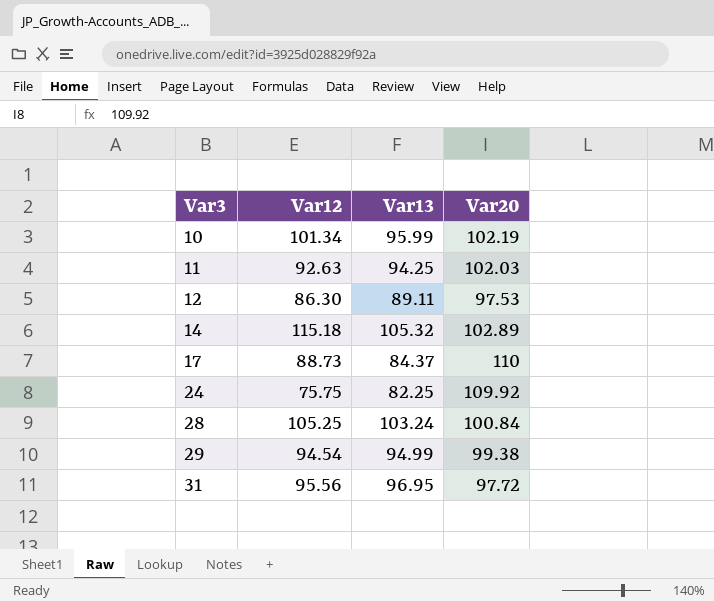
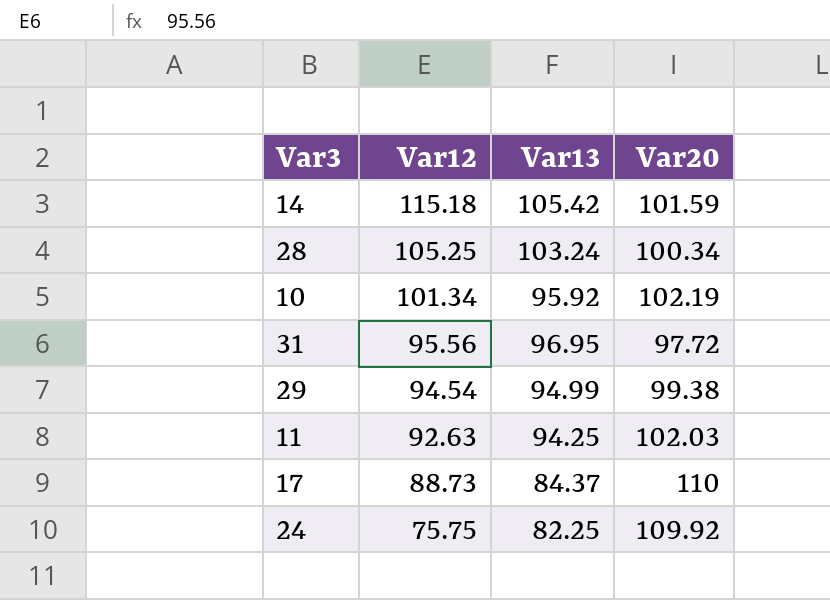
row order: Var3 ascending -> Var12 descending
row 12: 86.30 | 89.11 | 97.53 -> none
14 | Var13: 105.32 -> 105.42
14 | Var20: 102.89 -> 101.59
28 | Var20: 100.84 -> 100.34
10 | Var13: 95.99 -> 95.92

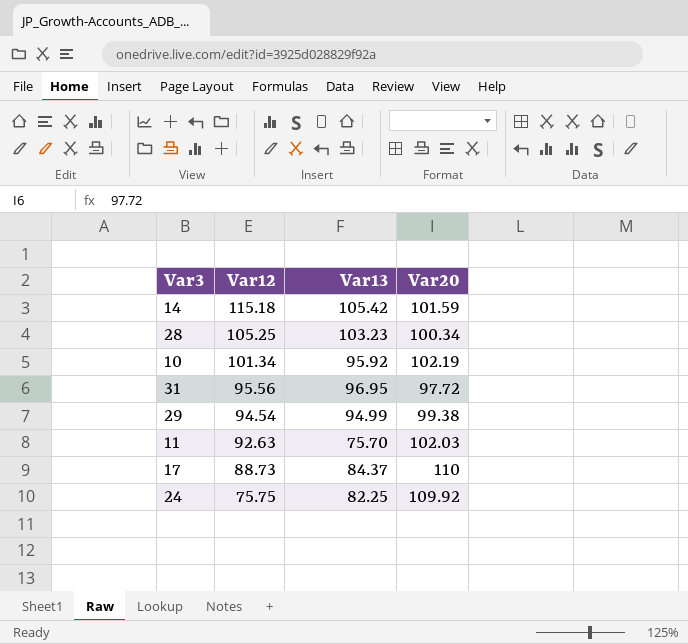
28 | Var13: 103.24 -> 103.23
11 | Var13: 94.25 -> 75.70

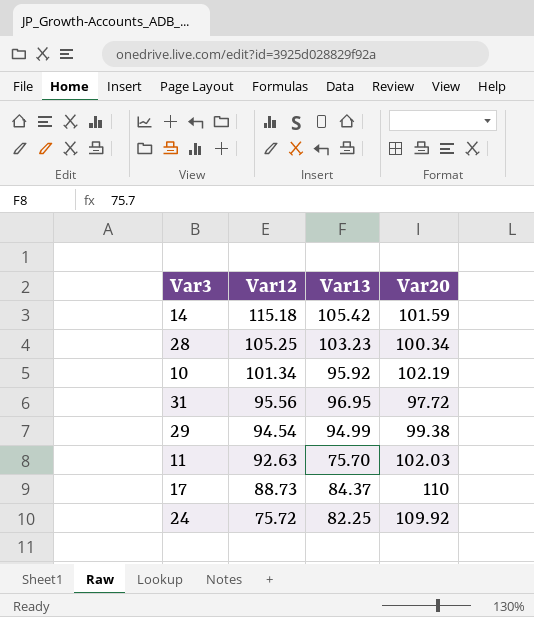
24 | Var12: 75.75 -> 75.72

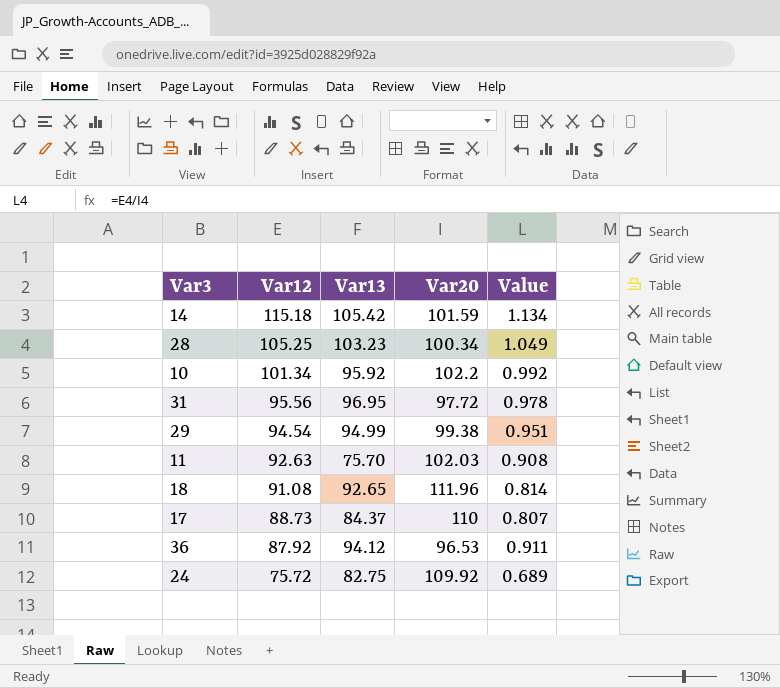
column Value | formula: none -> [Var12] / [Var20]
10 | Var20: 102.19 -> 102.2
row 18: none -> 91.08 | 92.65 | 111.96 | 0.814
row 36: none -> 87.92 | 94.12 | 96.53 | 0.911
24 | Var13: 82.25 -> 82.75

